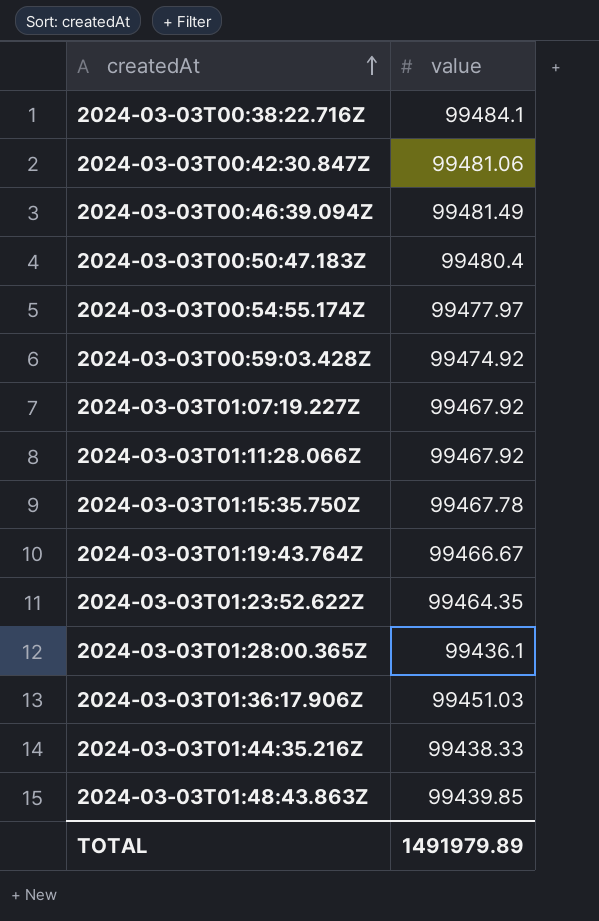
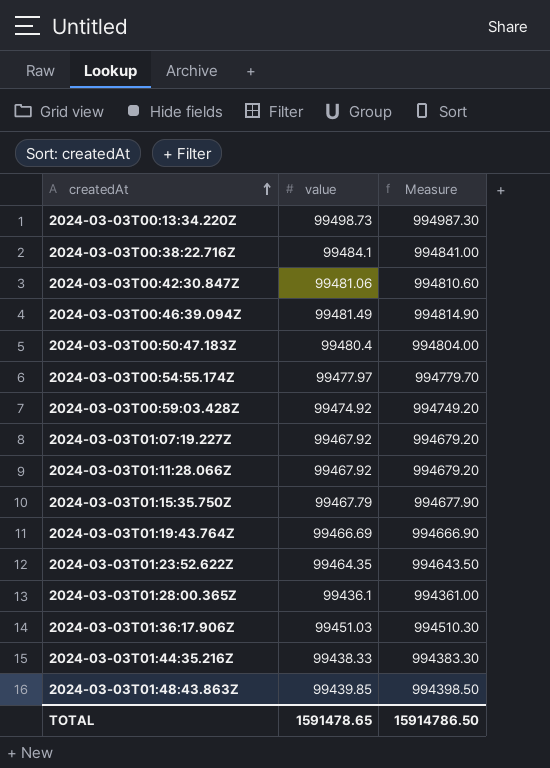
column Measure | formula: none -> [value] * 10
row 2024-03-03T00:13:34.220Z: none -> 99498.73 | 994987.30
2024-03-03T01:15:35.750Z | value: 99467.78 -> 99467.79
2024-03-03T01:19:43.764Z | value: 99466.67 -> 99466.69
TOTAL | value: 1491979.89 -> 1591478.65

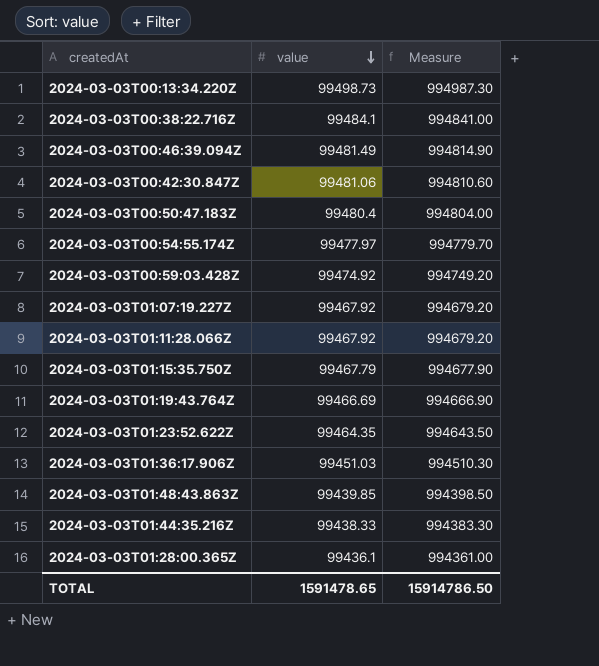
row order: createdAt ascending -> value descending

